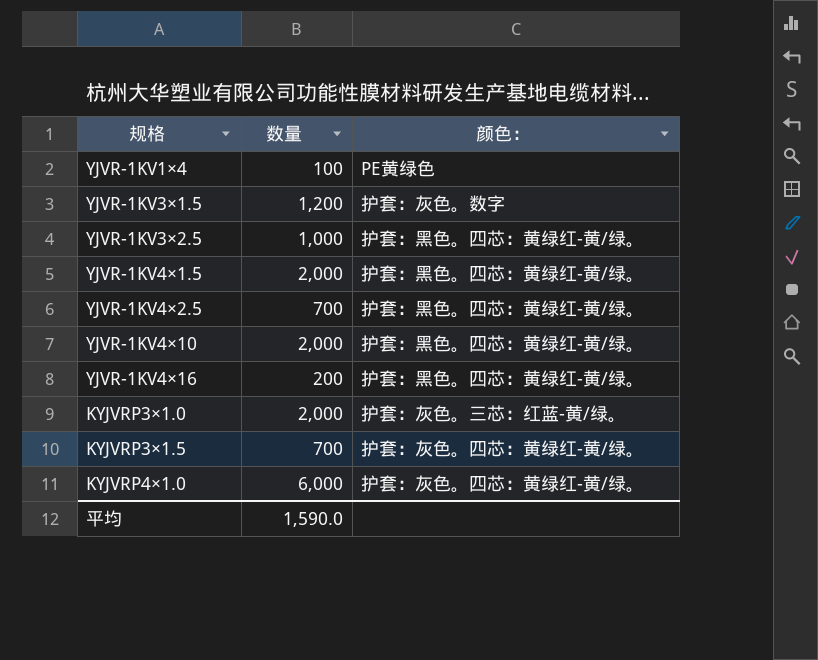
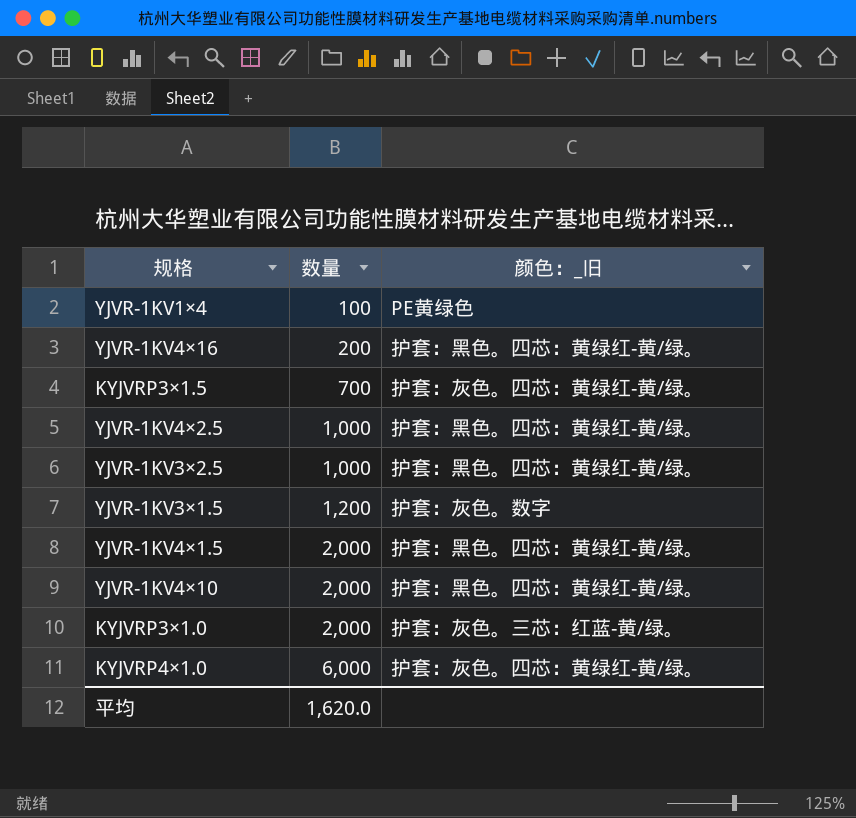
row order: none -> 数量 ascending
column name: 颜色： -> 颜色：_旧
YJVR-1KV4×2.5 | 数量: 700 -> 1,000
平均 | 数量: 1,590.0 -> 1,620.0

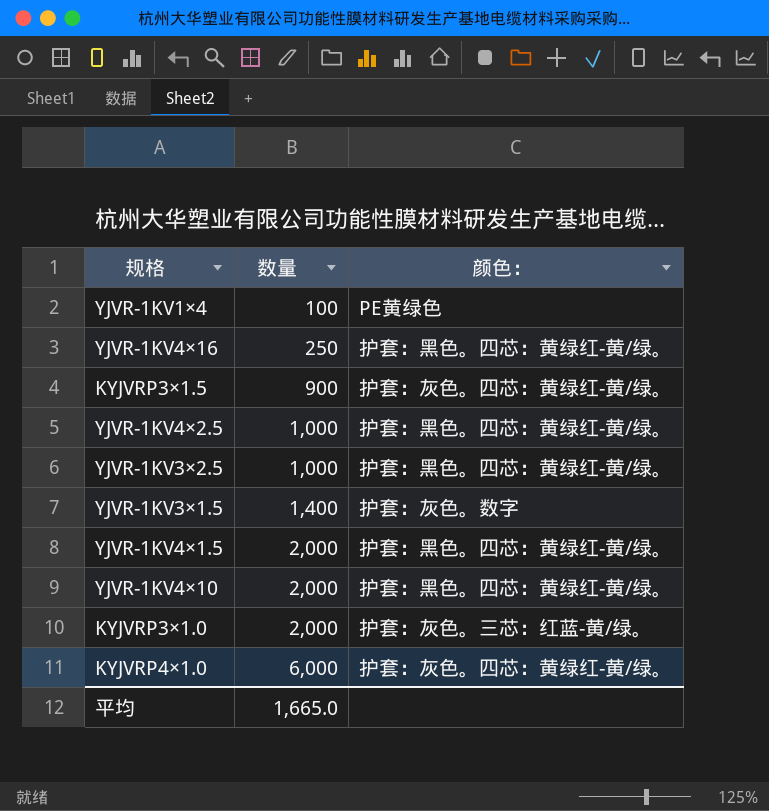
column name: 颜色：_旧 -> 颜色：
YJVR-1KV4×16 | 数量: 200 -> 250
KYJVRP3×1.5 | 数量: 700 -> 900
YJVR-1KV3×1.5 | 数量: 1,200 -> 1,400
平均 | 数量: 1,620.0 -> 1,665.0

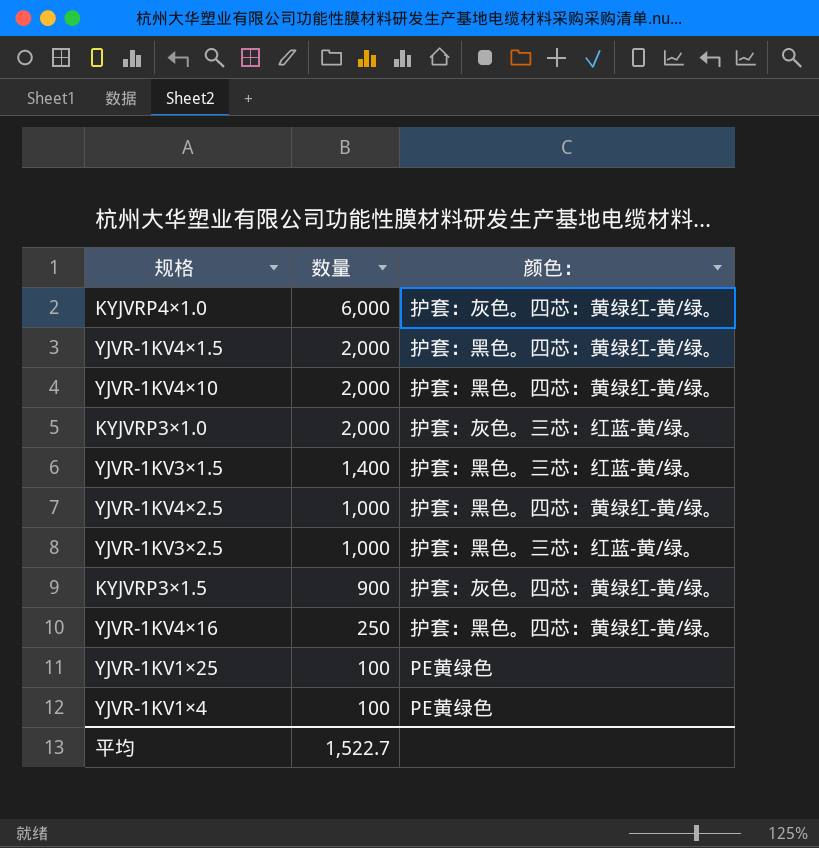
row order: 数量 ascending -> 数量 descending
YJVR-1KV3×1.5 | 颜色：: 护套：灰色。数字 -> 护套：黑色。三芯：红蓝-黄/绿。
YJVR-1KV3×2.5 | 颜色：: 护套：黑色。四芯：黄绿红-黄/绿。 -> 护套：黑色。三芯：红蓝-黄/绿。
row YJVR-1KV1×25: none -> 100 | PE黄绿色
平均 | 数量: 1,665.0 -> 1,522.7

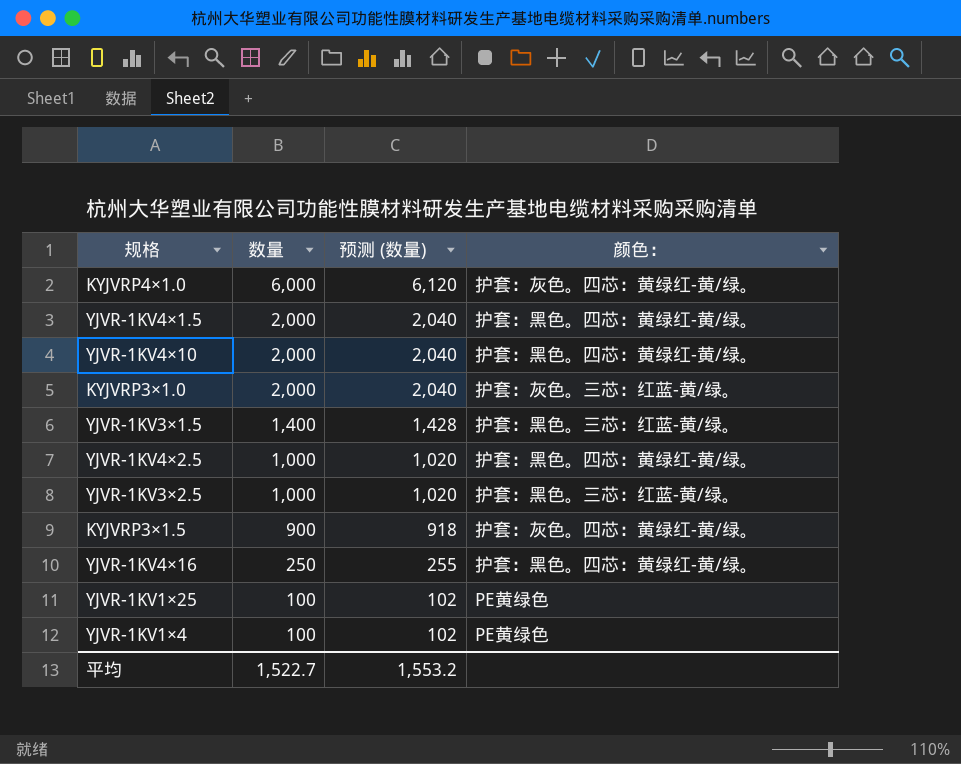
column 预测 (数量) | formula: none -> [数量] * 1.02

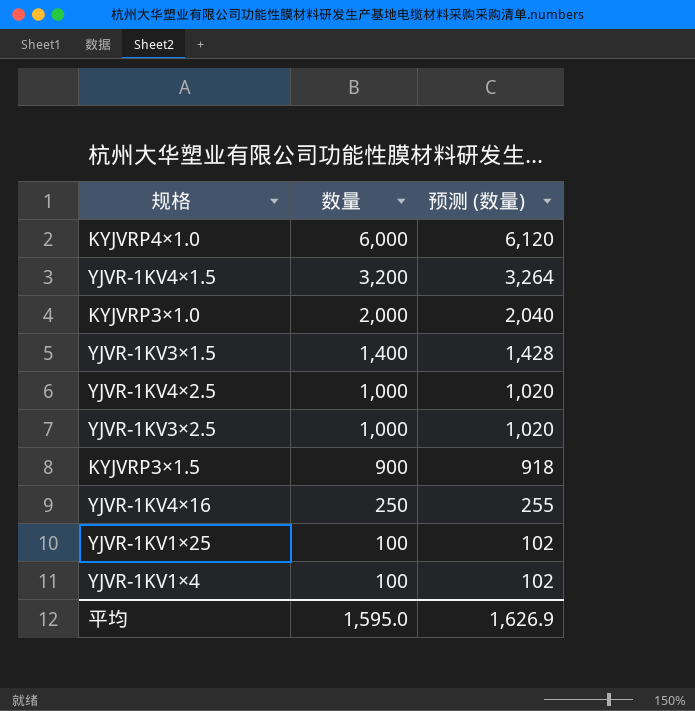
column 颜色： | position: 4 -> none
row YJVR-1KV4×10: 2,000 | 2,040 | 护套：黑色。四芯：黄绿红-黄/绿。 -> none
YJVR-1KV4×1.5 | 数量: 2,000 -> 3,200
YJVR-1KV4×1.5 | 预测 (数量): 2,040 -> 3,264
平均 | 数量: 1,522.7 -> 1,595.0
平均 | 预测 (数量): 1,553.2 -> 1,626.9

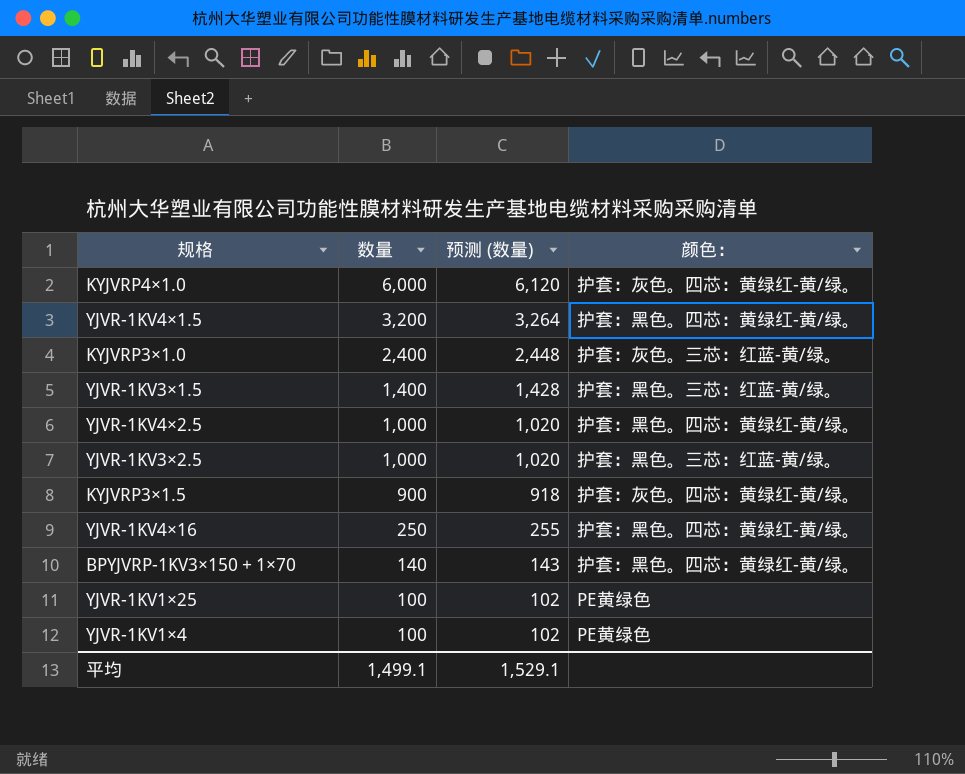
column 颜色： | position: none -> 4
KYJVRP3×1.0 | 数量: 2,000 -> 2,400
KYJVRP3×1.0 | 预测 (数量): 2,040 -> 2,448
row BPYJVRP-1KV3×150＋1×70: none -> 140 | 143 | 护套：黑色。四芯：黄绿红-黄/绿。
平均 | 数量: 1,595.0 -> 1,499.1
平均 | 预测 (数量): 1,626.9 -> 1,529.1

